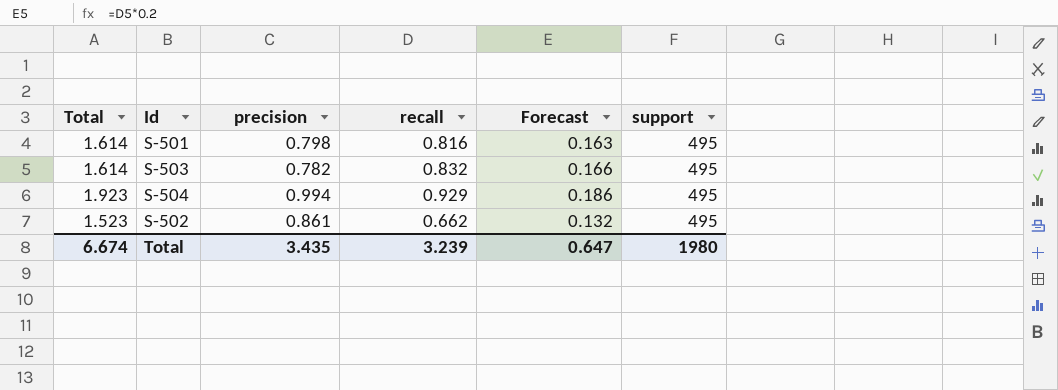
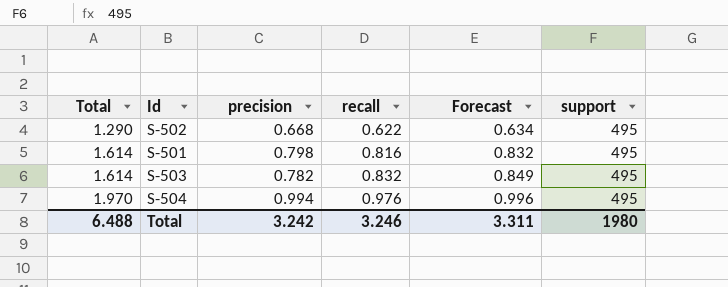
row order: none -> Total ascending
column Forecast | formula: [recall] * 0.2 -> [recall] * 1.02
S-502 | Total: 1.523 -> 1.290
S-502 | precision: 0.861 -> 0.668
S-502 | recall: 0.662 -> 0.622
S-504 | Total: 1.923 -> 1.970
S-504 | recall: 0.929 -> 0.976
Total | Total: 6.674 -> 6.488
Total | precision: 3.435 -> 3.242
Total | recall: 3.239 -> 3.246
Total | Forecast: 0.647 -> 3.311

